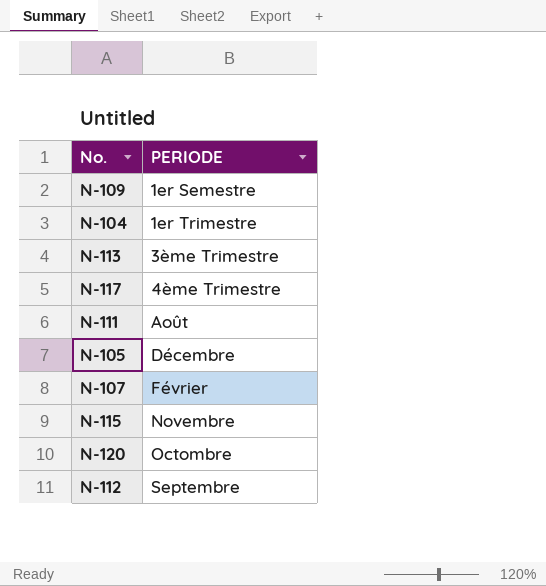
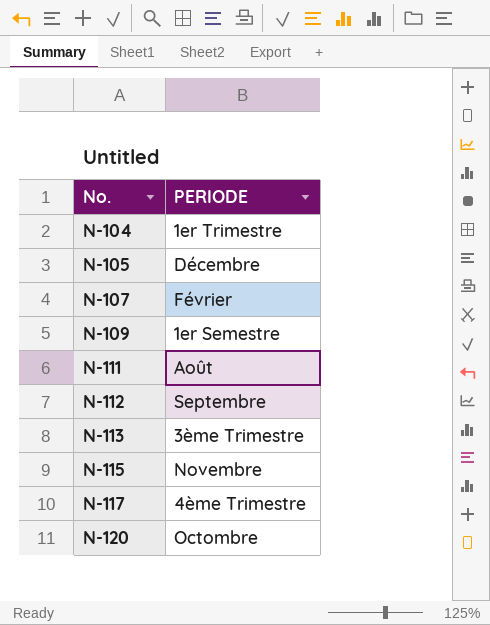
row order: PERIODE ascending -> No. ascending

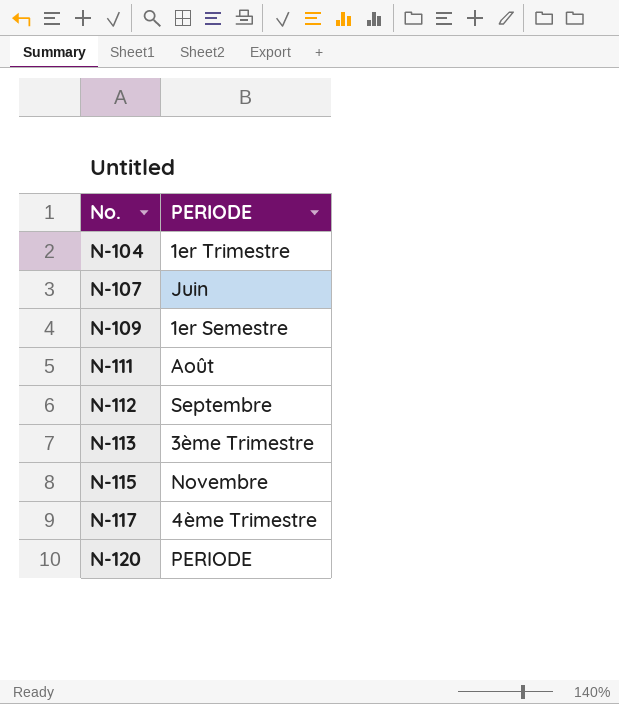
row N-105: Décembre -> none
N-107 | PERIODE: Février -> Juin
N-120 | PERIODE: Octombre -> PERIODE

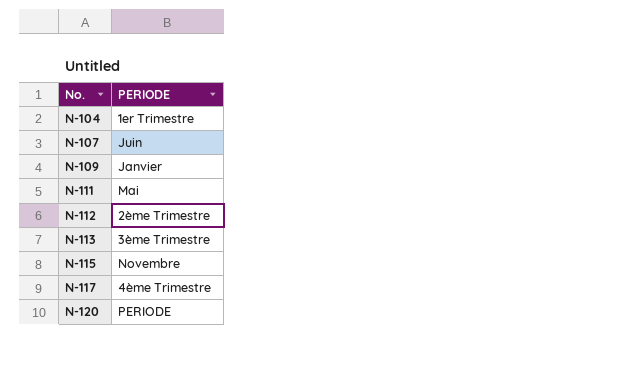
N-109 | PERIODE: 1er Semestre -> Janvier
N-111 | PERIODE: Août -> Mai
N-112 | PERIODE: Septembre -> 2ème Trimestre

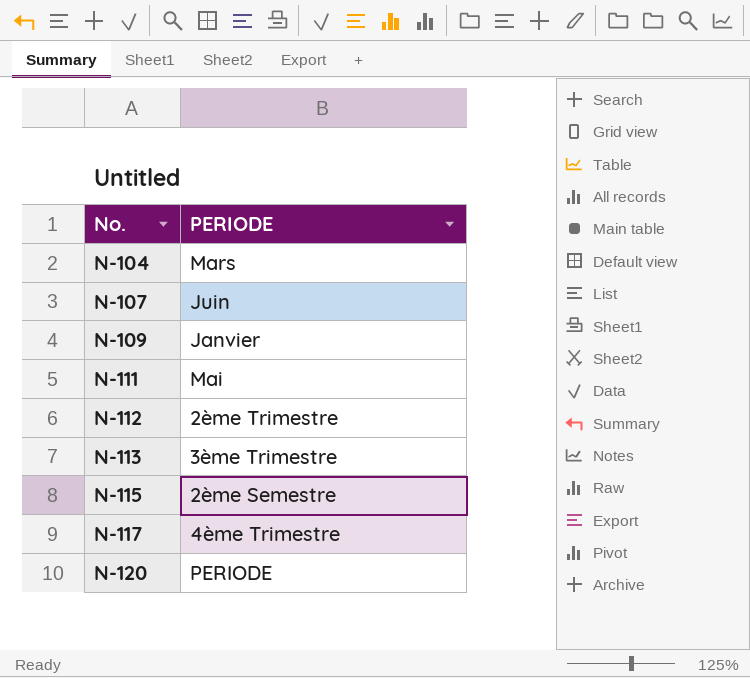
N-104 | PERIODE: 1er Trimestre -> Mars
N-115 | PERIODE: Novembre -> 2ème Semestre

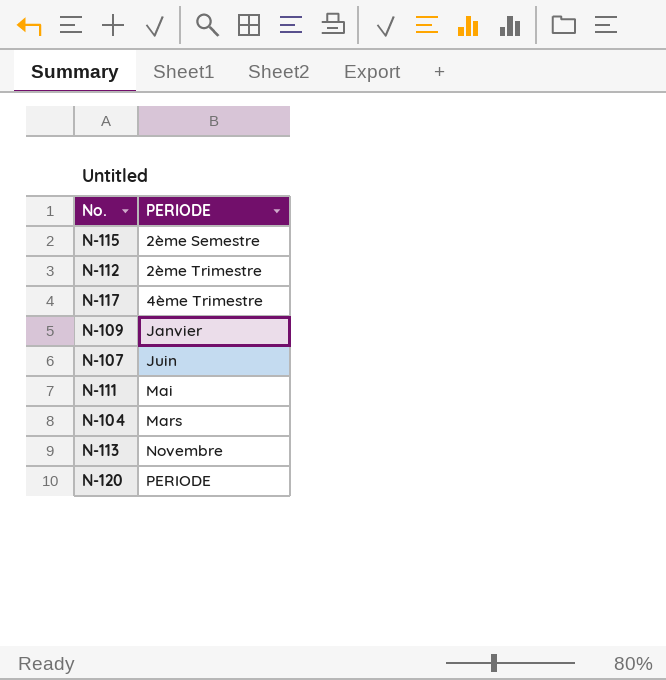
row order: No. ascending -> PERIODE ascending
N-113 | PERIODE: 3ème Trimestre -> Novembre

